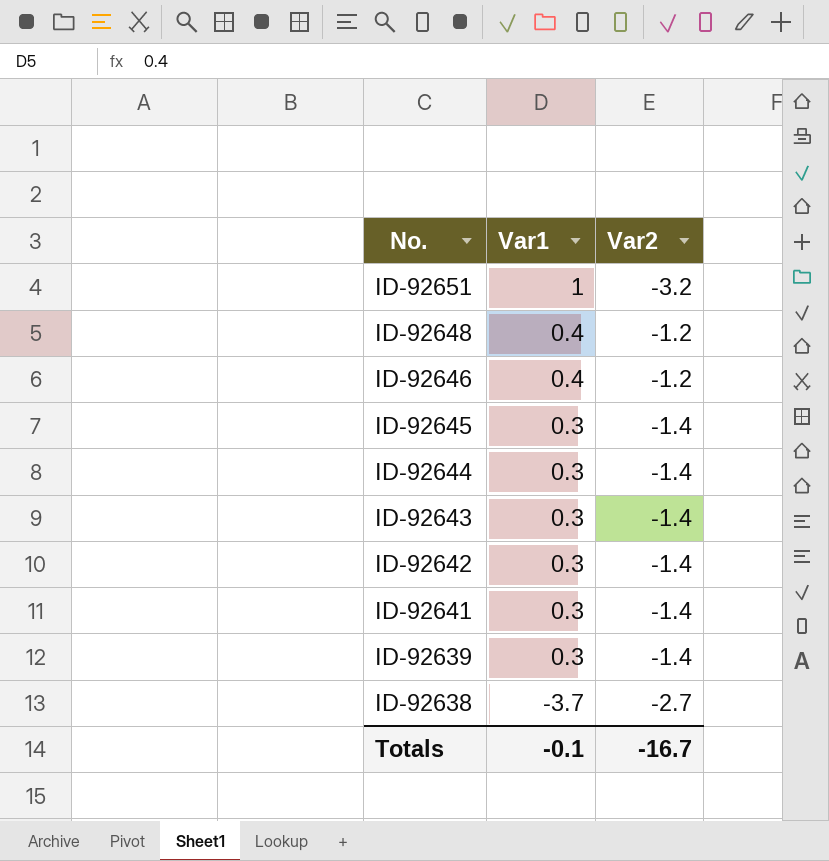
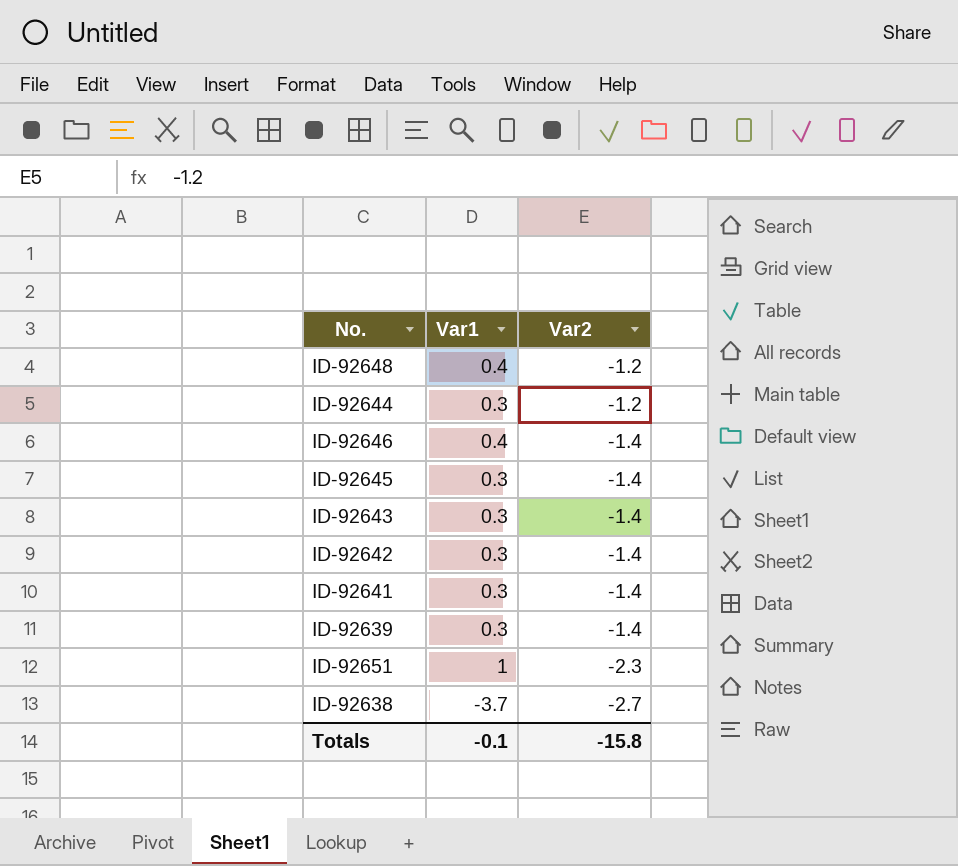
row order: No. descending -> Var2 descending
ID-92644 | Var2: -1.4 -> -1.2
ID-92646 | Var2: -1.2 -> -1.4
ID-92651 | Var2: -3.2 -> -2.3
Totals | Var2: -16.7 -> -15.8

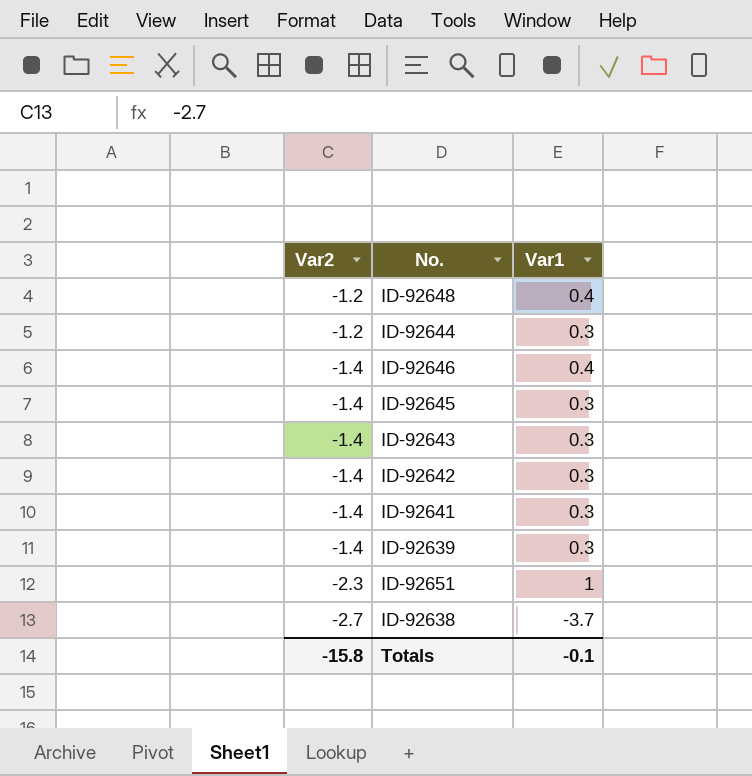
column Var2 | position: 3 -> 1

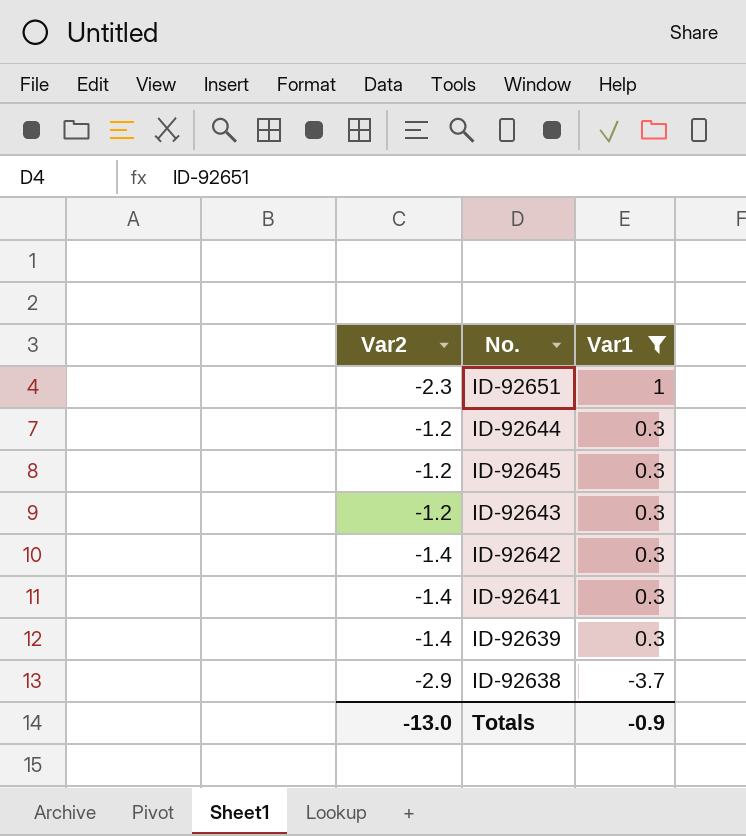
filter: none -> Var1 != 0.4
row order: Var2 descending -> Var1 descending
ID-92645 | Var2: -1.4 -> -1.2
ID-92643 | Var2: -1.4 -> -1.2
ID-92638 | Var2: -2.7 -> -2.9
Totals | Var2: -15.8 -> -13.0
Totals | Var1: -0.1 -> -0.9

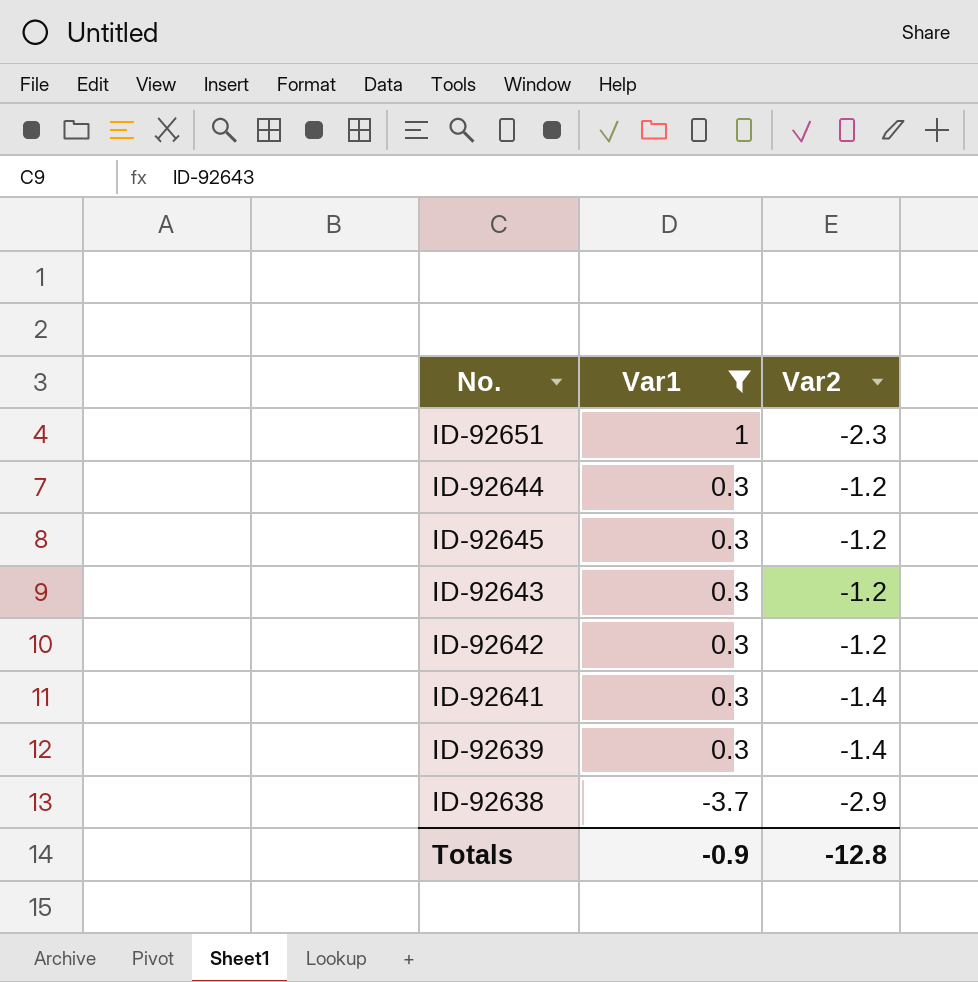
column Var2 | position: 1 -> 3
ID-92642 | Var2: -1.4 -> -1.2
Totals | Var2: -13.0 -> -12.8

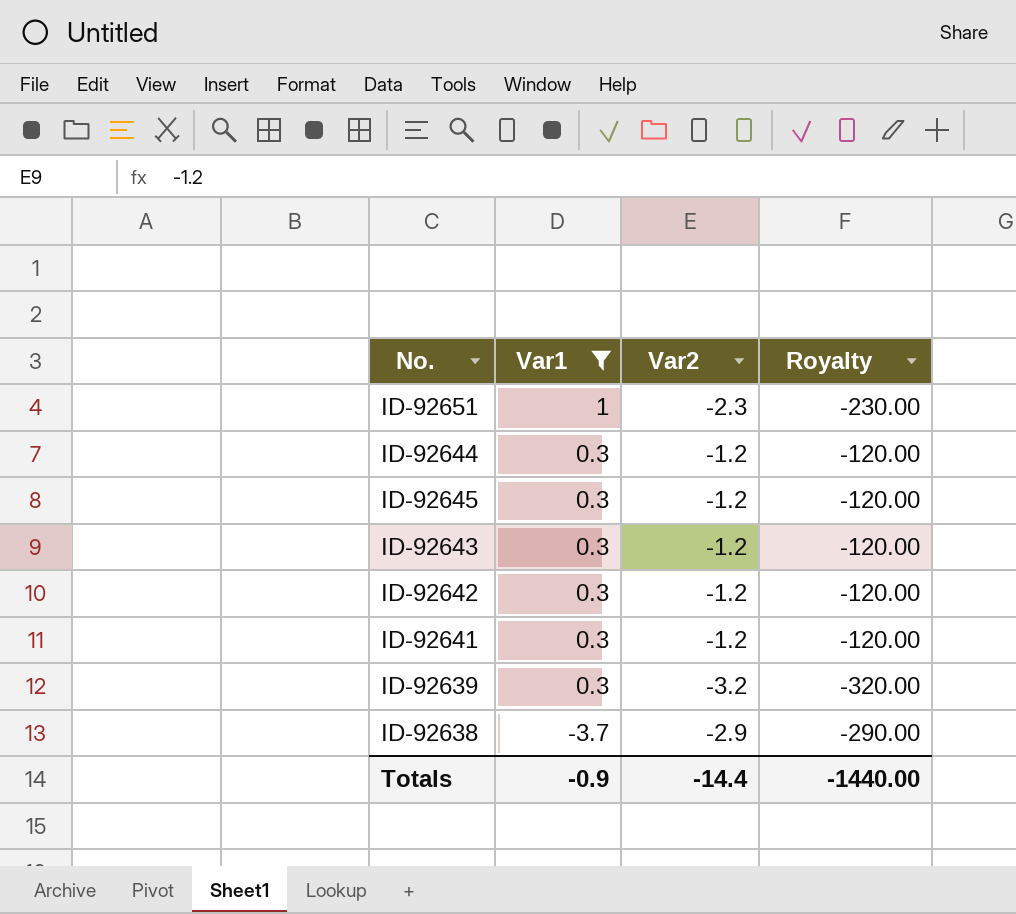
column Royalty | formula: none -> [Var2] * 100
ID-92641 | Var2: -1.4 -> -1.2
ID-92639 | Var2: -1.4 -> -3.2
Totals | Var2: -12.8 -> -14.4

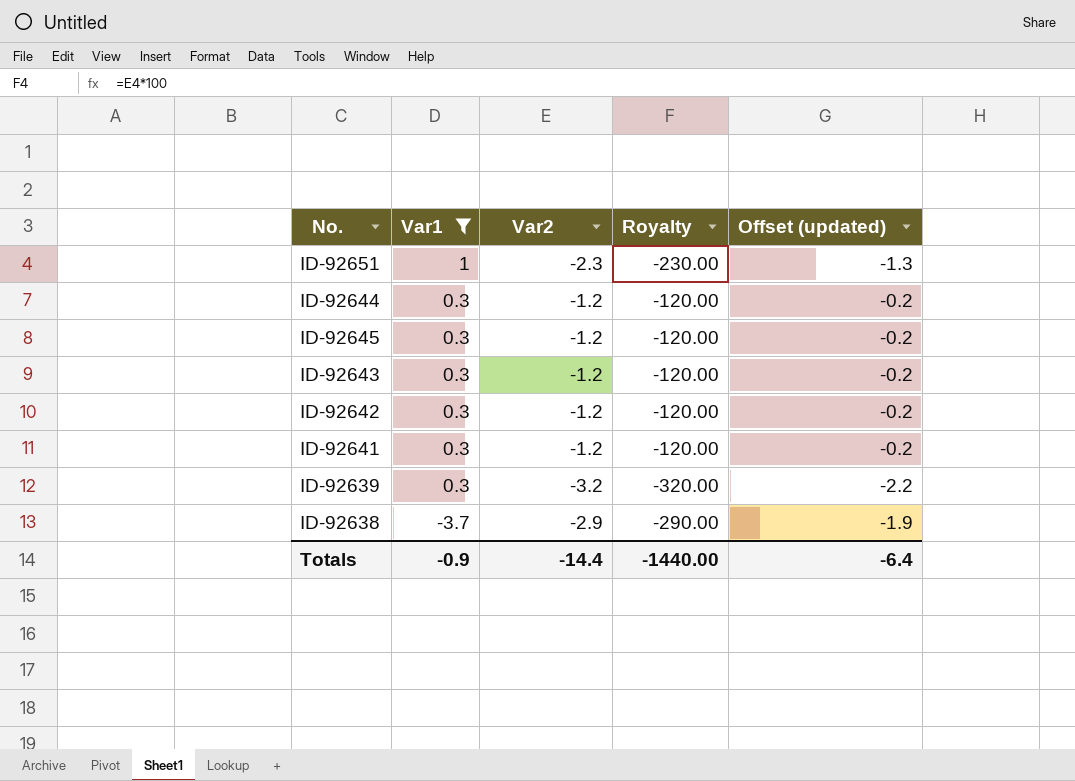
column Offset (updated) | formula: none -> [Var2] + 1

